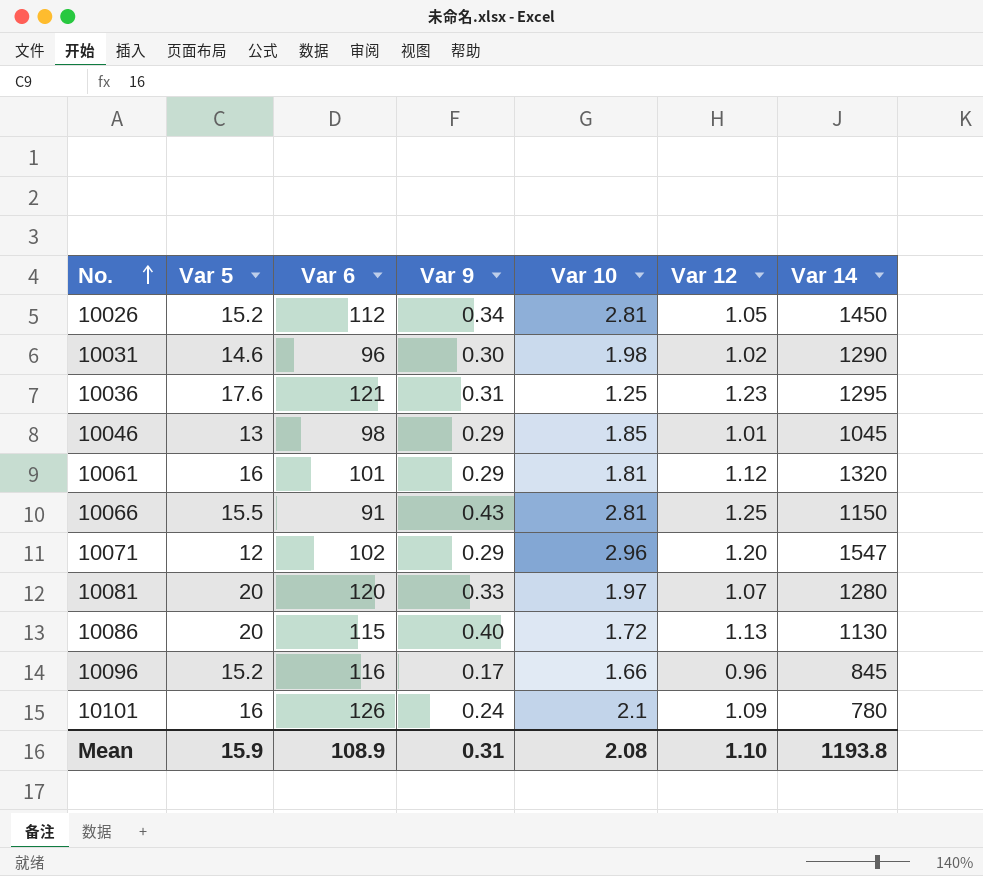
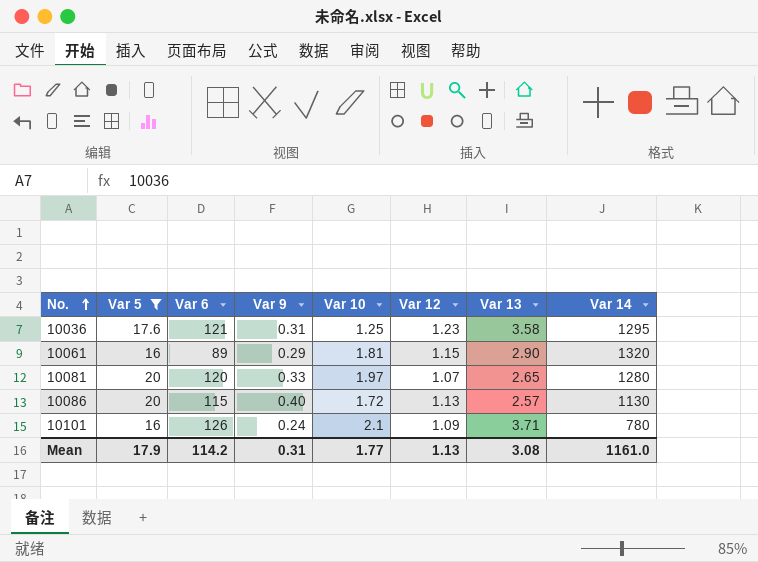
filter: none -> Var 5 >= 16
column Var 13 | position: none -> 7
10061 | Var 6: 101 -> 89
10061 | Var 12: 1.12 -> 1.15
Mean | Var 5: 15.9 -> 17.9
Mean | Var 6: 108.9 -> 114.2
Mean | Var 10: 2.08 -> 1.77
Mean | Var 12: 1.10 -> 1.13
Mean | Var 14: 1193.8 -> 1161.0

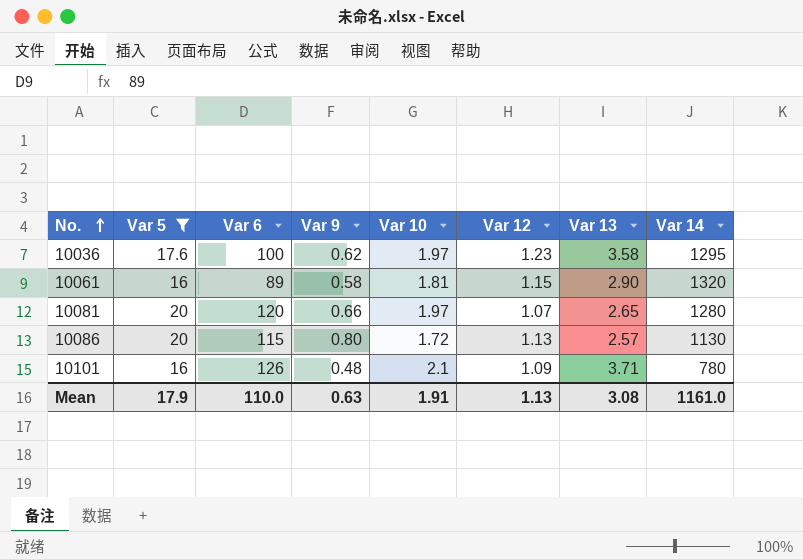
10036 | Var 6: 121 -> 100
10036 | Var 9: 0.31 -> 0.62
10036 | Var 10: 1.25 -> 1.97
10061 | Var 9: 0.29 -> 0.58
10081 | Var 9: 0.33 -> 0.66
10086 | Var 9: 0.40 -> 0.80
10101 | Var 9: 0.24 -> 0.48
Mean | Var 6: 114.2 -> 110.0
Mean | Var 9: 0.31 -> 0.63
Mean | Var 10: 1.77 -> 1.91

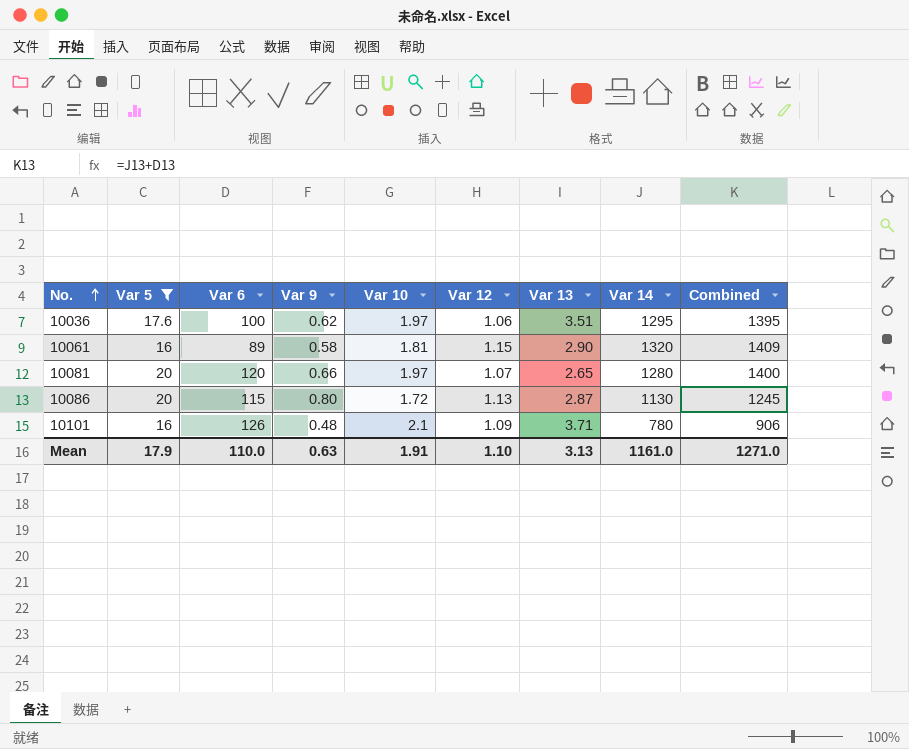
column Combined | formula: none -> [Var 6] + [Var 14]
10036 | Var 12: 1.23 -> 1.06
10036 | Var 13: 3.58 -> 3.51
10086 | Var 13: 2.57 -> 2.87
Mean | Var 12: 1.13 -> 1.10
Mean | Var 13: 3.08 -> 3.13

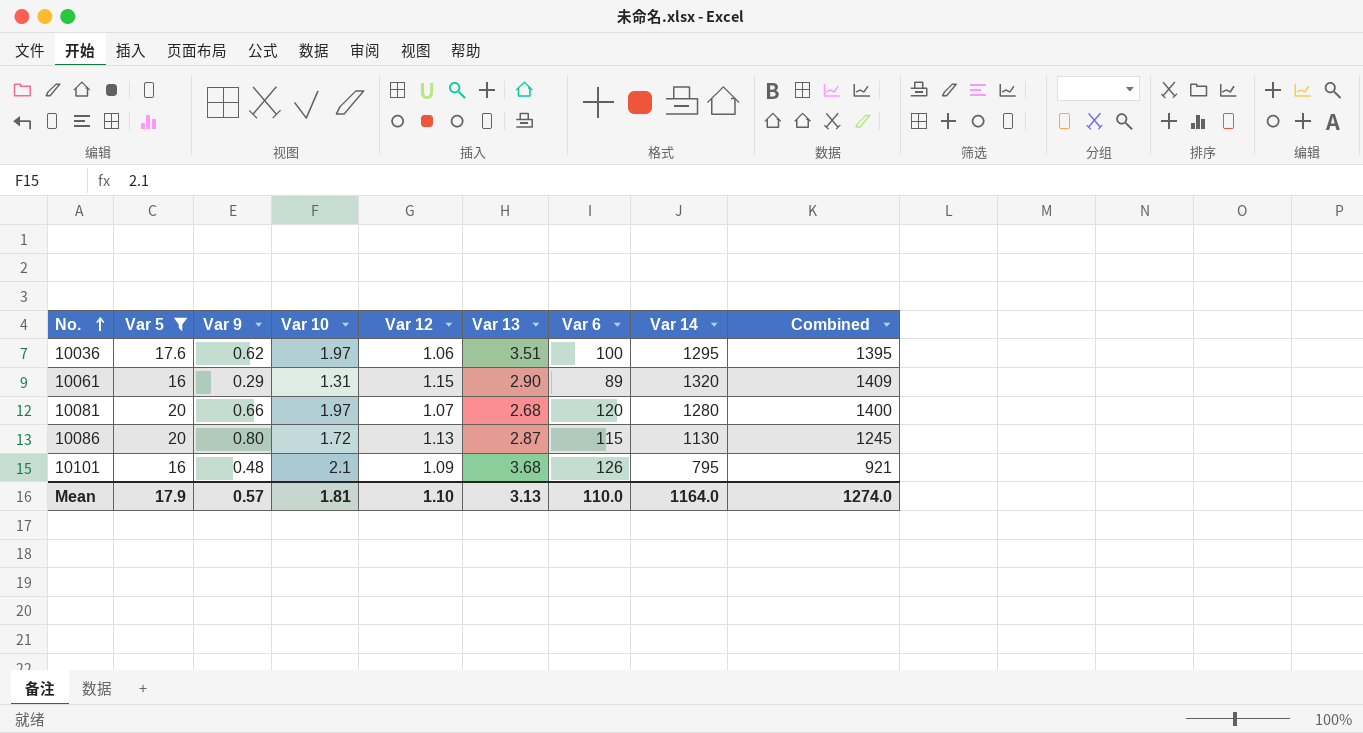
column Var 6 | position: 3 -> 7
10061 | Var 9: 0.58 -> 0.29
10061 | Var 10: 1.81 -> 1.31
10081 | Var 13: 2.65 -> 2.68
10101 | Var 13: 3.71 -> 3.68
10101 | Var 14: 780 -> 795
10101 | Combined: 906 -> 921
Mean | Var 9: 0.63 -> 0.57
Mean | Var 10: 1.91 -> 1.81
Mean | Var 14: 1161.0 -> 1164.0
Mean | Combined: 1271.0 -> 1274.0

